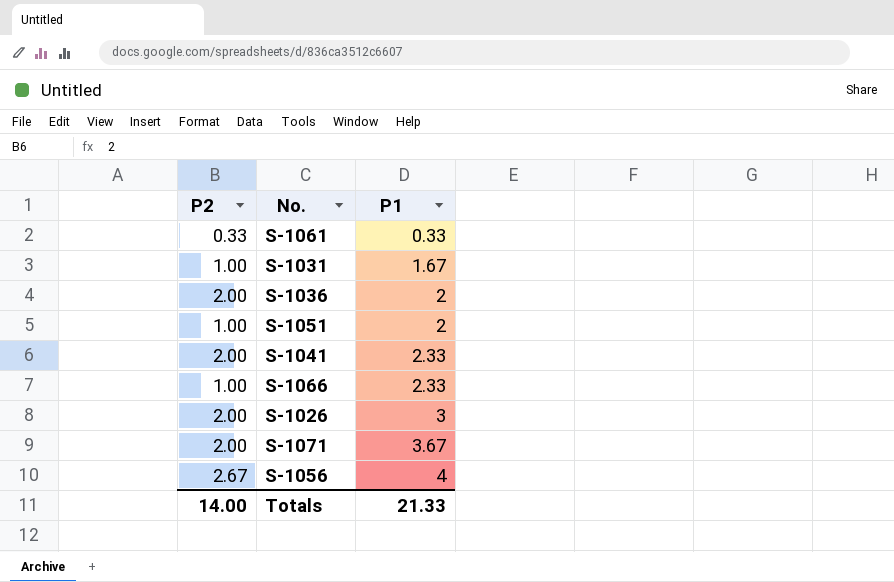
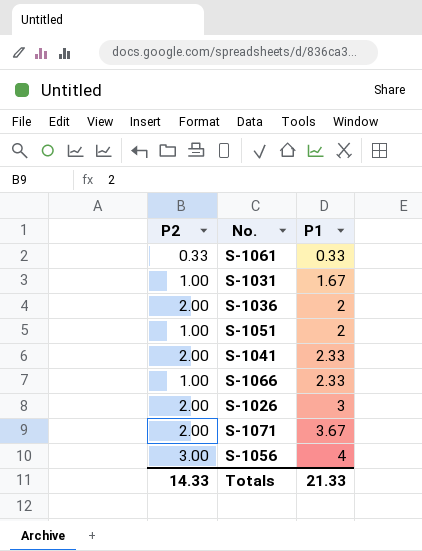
S-1056 | P2: 2.67 -> 3.00
Totals | P2: 14.00 -> 14.33

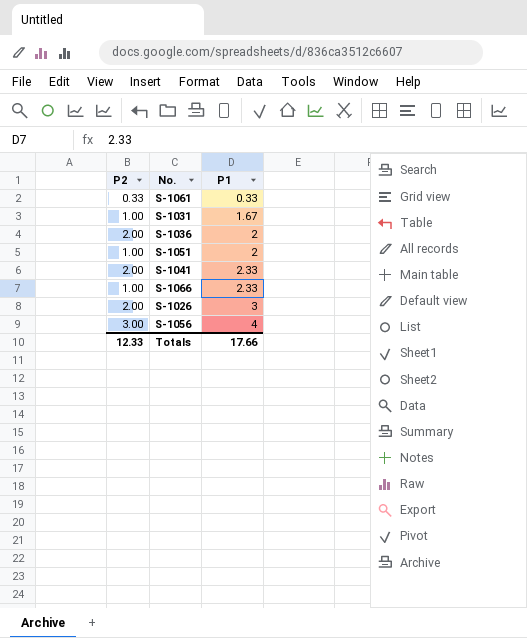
row S-1071: 2.00 | 3.67 -> none
Totals | P2: 14.33 -> 12.33
Totals | P1: 21.33 -> 17.66

